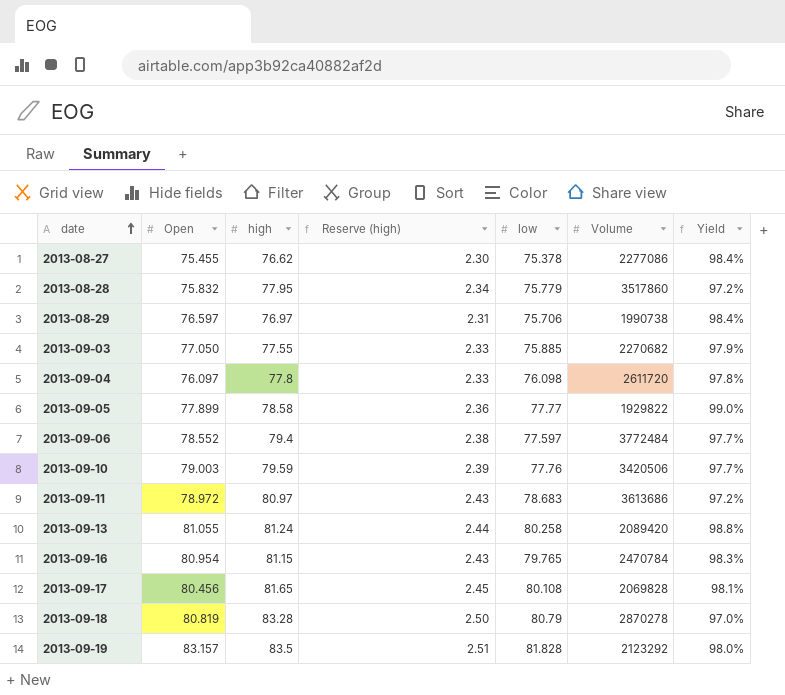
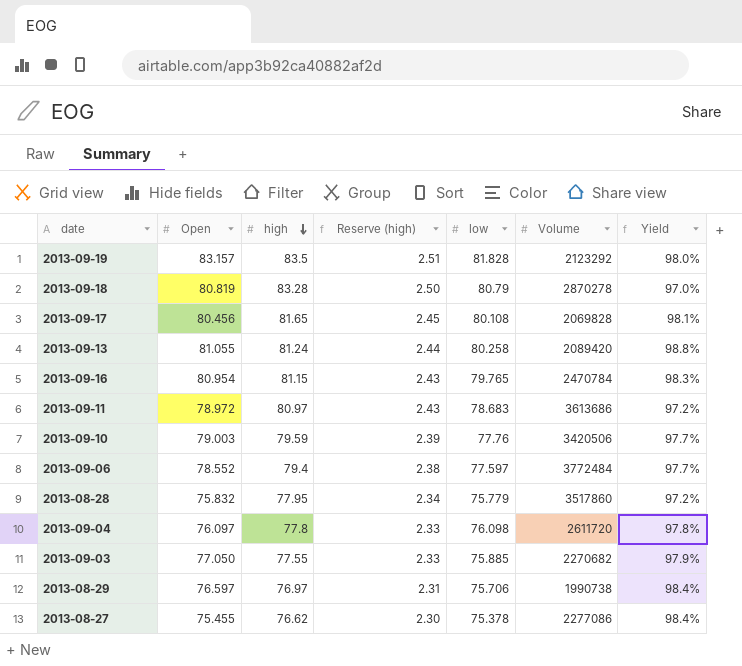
row order: date ascending -> high descending
row 2013-09-05: 77.899 | 78.58 | 2.36 | 77.77 | 1929822 | 99.0% -> none

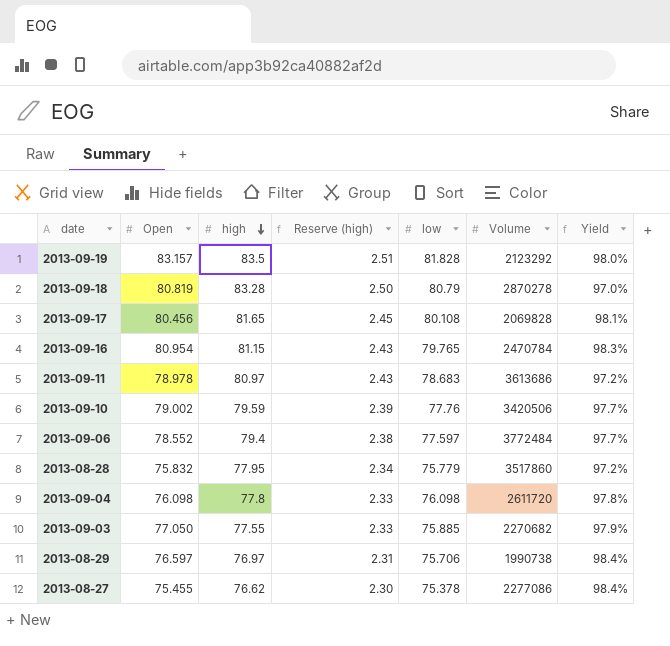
row 2013-09-13: 81.055 | 81.24 | 2.44 | 80.258 | 2089420 | 98.8% -> none
2013-09-11 | Open: 78.972 -> 78.978
2013-09-10 | Open: 79.003 -> 79.002
2013-09-04 | Open: 76.097 -> 76.098

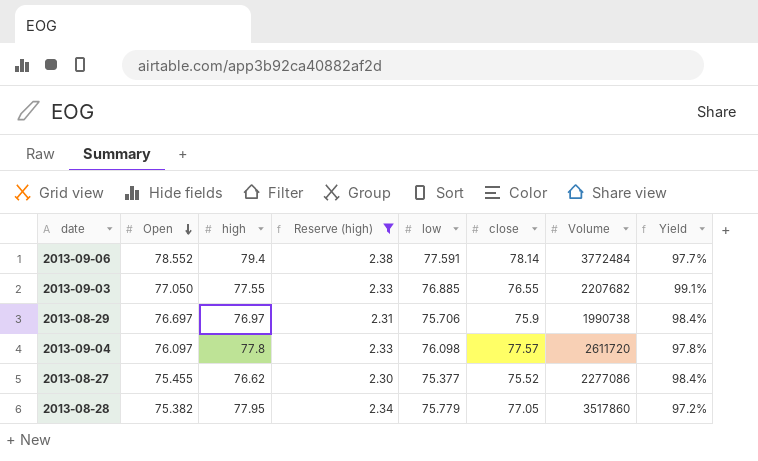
filter: none -> Reserve (high) <= 2.38
row order: high descending -> Open descending
column close | position: none -> 6
2013-09-06 | low: 77.597 -> 77.591
2013-09-03 | low: 75.885 -> 76.885
2013-09-03 | Volume: 2270682 -> 2207682
2013-09-03 | Yield: 97.9% -> 99.1%
2013-08-29 | Open: 76.597 -> 76.697
2013-09-04 | Open: 76.098 -> 76.097
2013-08-27 | low: 75.378 -> 75.377
2013-08-28 | Open: 75.832 -> 75.382

